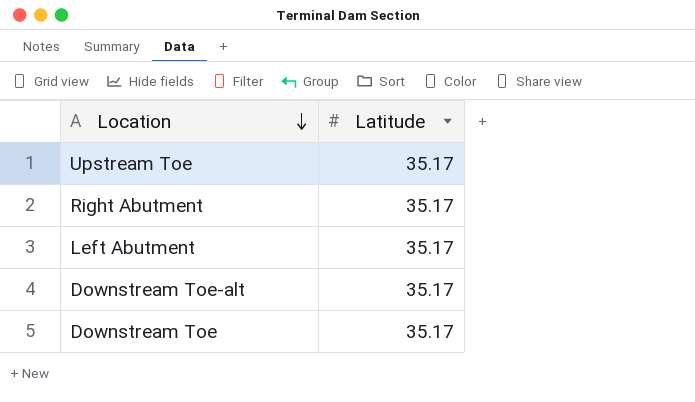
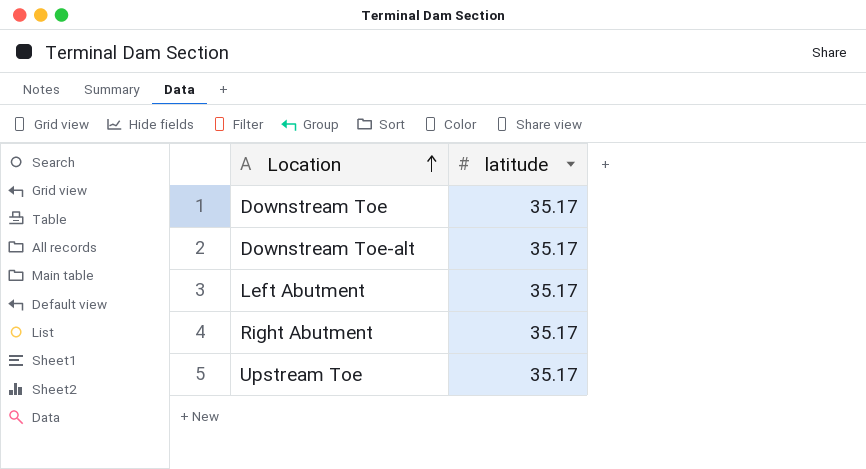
row order: Location descending -> Location ascending
column name: Latitude -> latitude

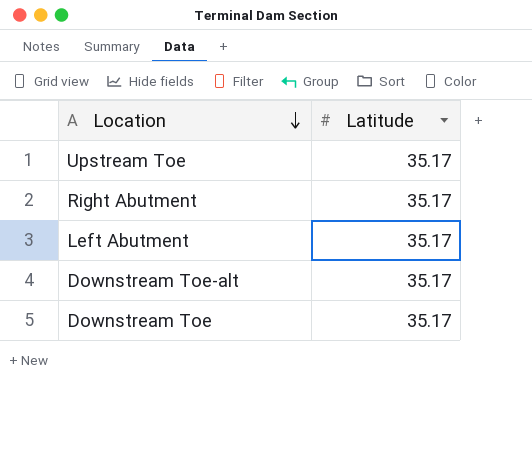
row order: Location ascending -> Location descending
column name: latitude -> Latitude

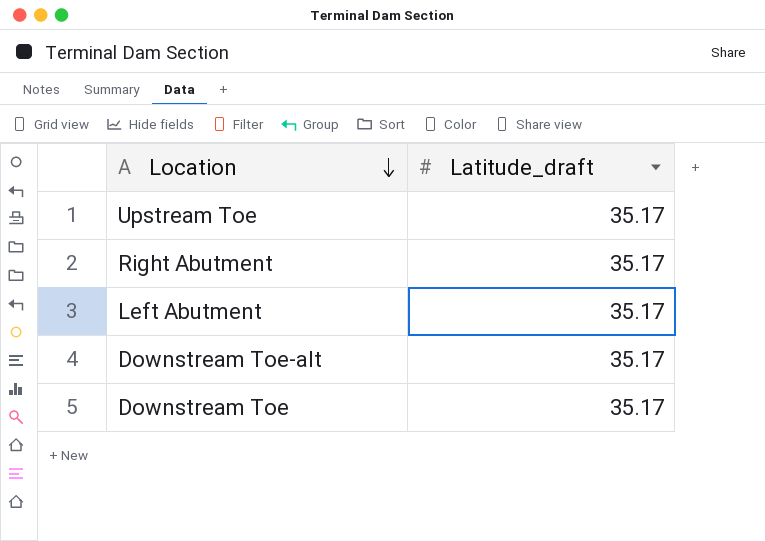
column name: Latitude -> Latitude_draft

